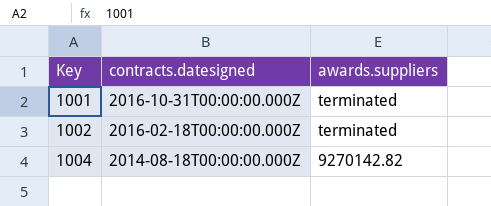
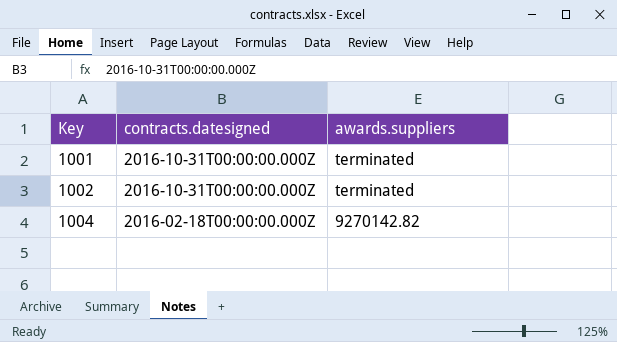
1002 | contracts.datesigned: 2016-02-18T00:00:00.000Z -> 2016-10-31T00:00:00.000Z
1004 | contracts.datesigned: 2014-08-18T00:00:00.000Z -> 2016-02-18T00:00:00.000Z

